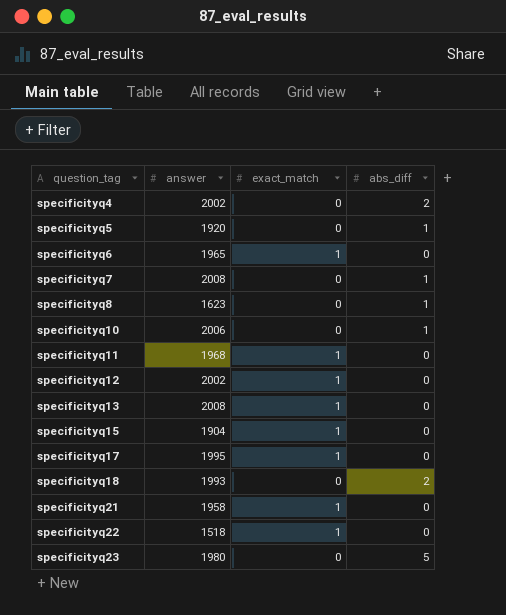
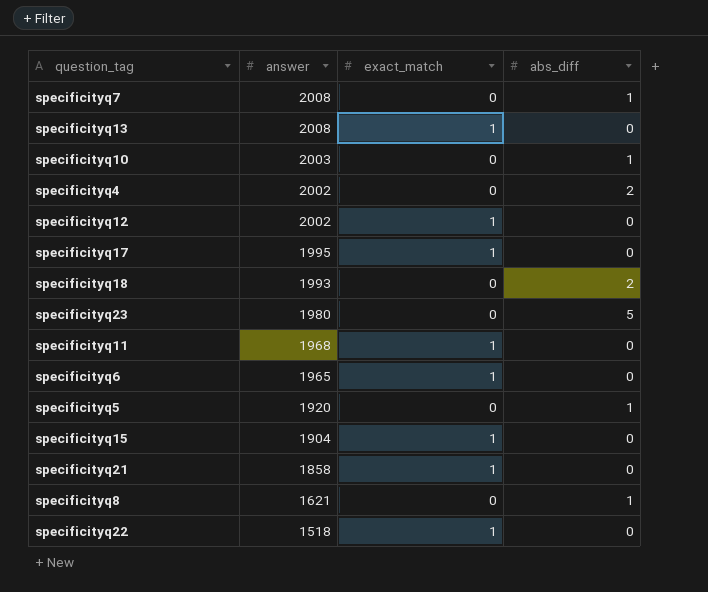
row order: question_tag ascending -> answer descending
specificityq10 | answer: 2006 -> 2003
specificityq21 | answer: 1958 -> 1858
specificityq8 | answer: 1623 -> 1621

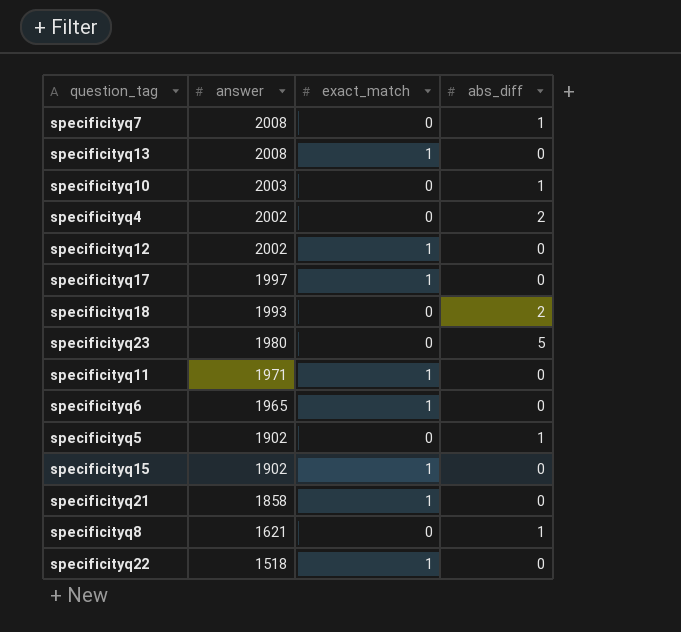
specificityq17 | answer: 1995 -> 1997
specificityq11 | answer: 1968 -> 1971
specificityq5 | answer: 1920 -> 1902
specificityq15 | answer: 1904 -> 1902

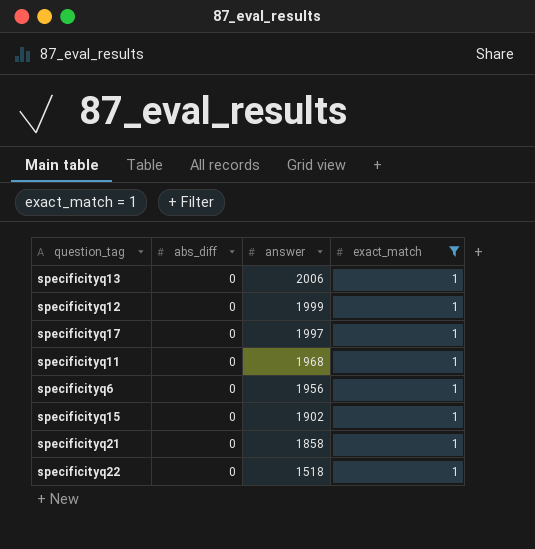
filter: none -> exact_match = 1
column abs_diff | position: 4 -> 2
specificityq13 | answer: 2008 -> 2006
specificityq12 | answer: 2002 -> 1999
specificityq11 | answer: 1971 -> 1968
specificityq6 | answer: 1965 -> 1956

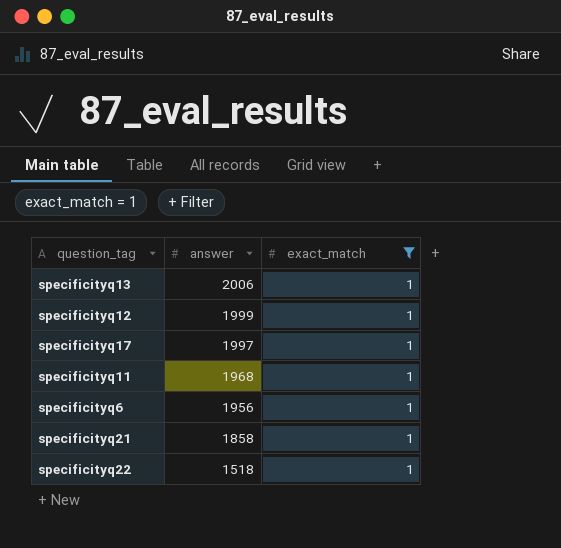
column abs_diff | position: 2 -> none
row specificityq15: 0 | 1902 | 1 -> none

